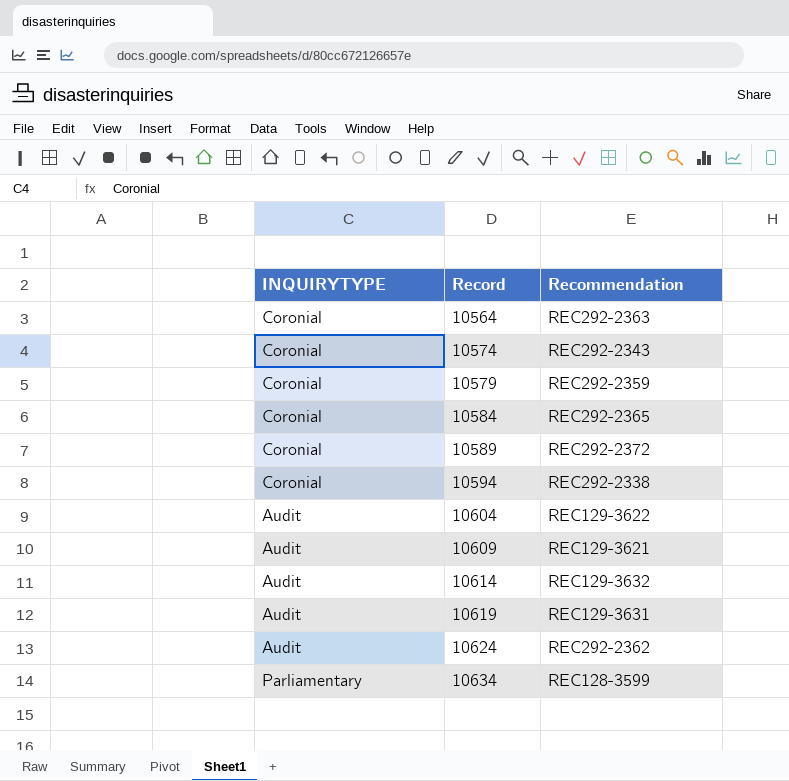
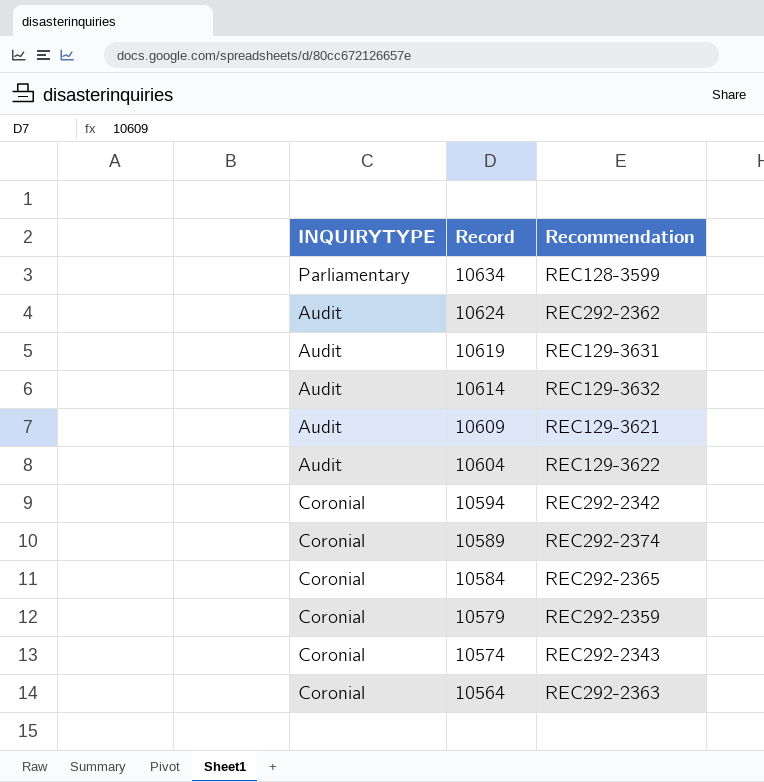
row order: Record ascending -> Record descending
10594 | Recommendation: REC292-2338 -> REC292-2342
10589 | Recommendation: REC292-2372 -> REC292-2374

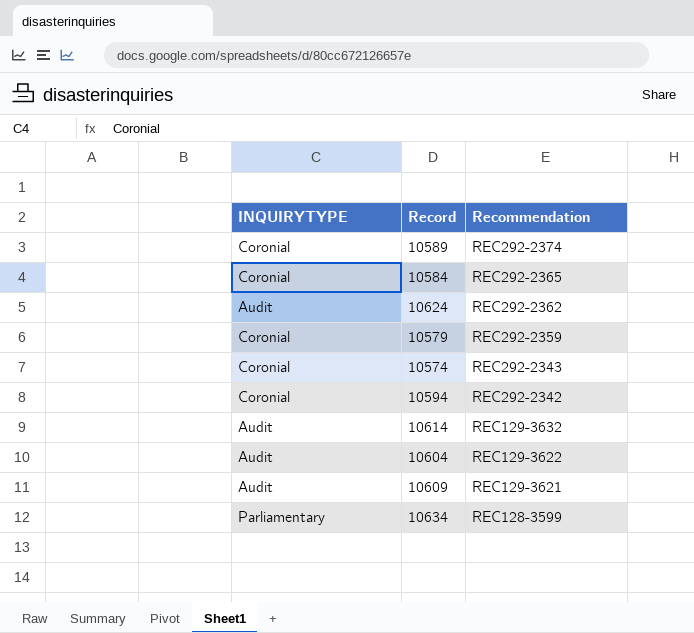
row order: Record descending -> Recommendation descending
row 10619: Audit | REC129-3631 -> none
row 10564: Coronial | REC292-2363 -> none

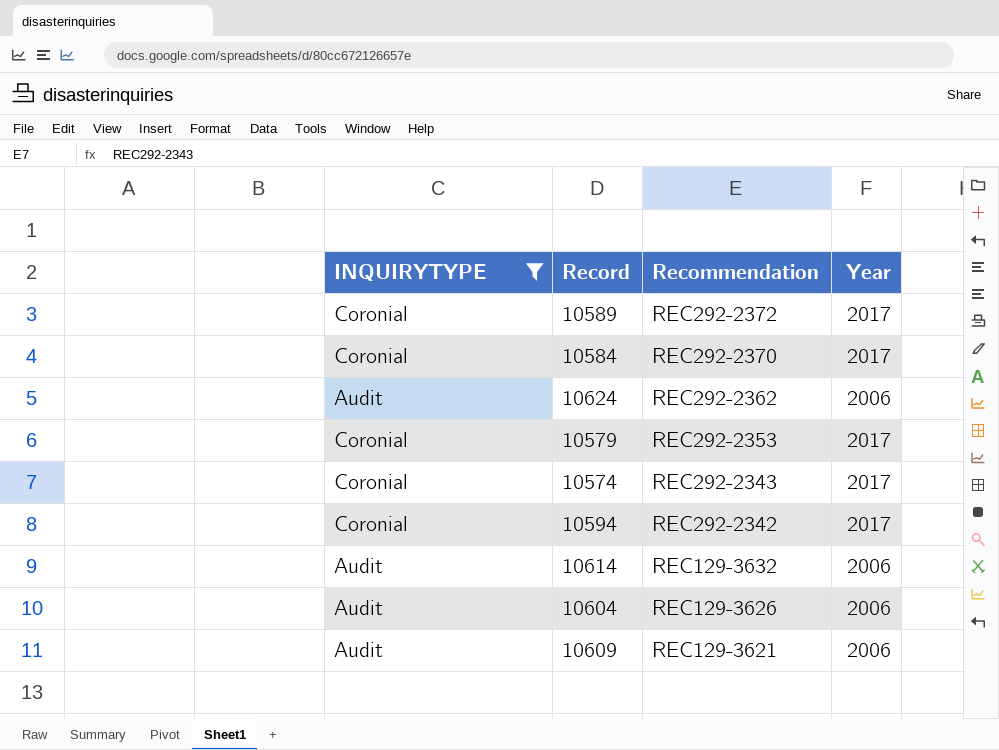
filter: none -> INQUIRYTYPE != Parliamentary
column Year | position: none -> 4
10589 | Recommendation: REC292-2374 -> REC292-2372
10584 | Recommendation: REC292-2365 -> REC292-2370
10579 | Recommendation: REC292-2359 -> REC292-2353
10604 | Recommendation: REC129-3622 -> REC129-3626

